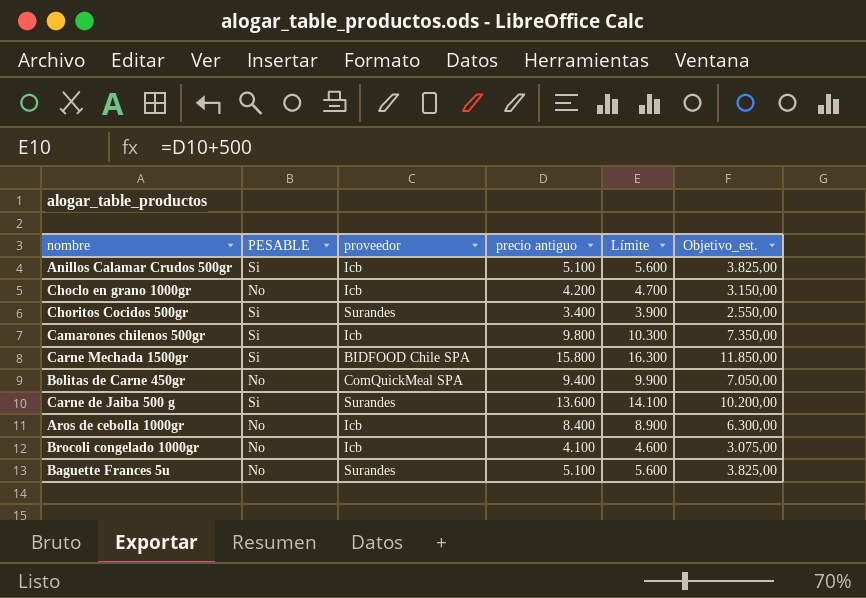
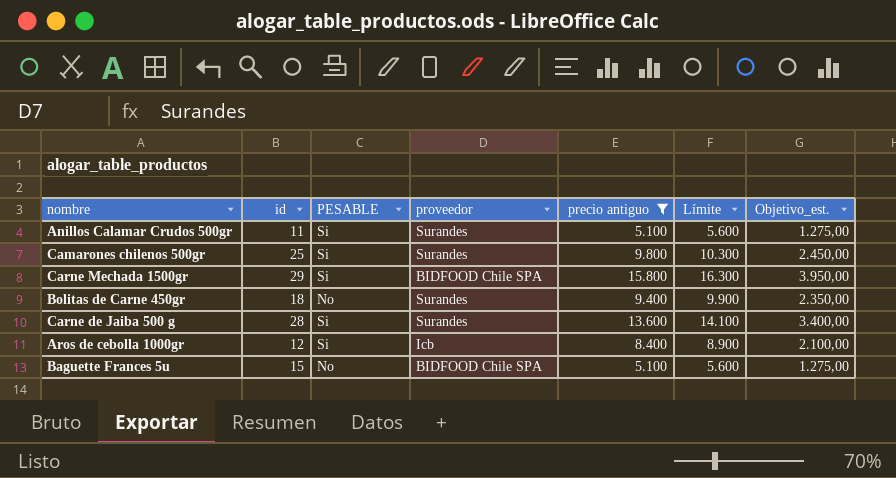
filter: none -> precio antiguo >= 5.100
column id | position: none -> 2
column Objetivo_est. | formula: [precio antiguo] * 0,75 -> [precio antiguo] * 0,25
Anillos Calamar Crudos 500gr | proveedor: Icb -> Surandes
Camarones chilenos 500gr | proveedor: Icb -> Surandes
Bolitas de Carne 450gr | proveedor: ComQuickMeal SPA -> Surandes
Aros de cebolla 1000gr | PESABLE: No -> Si
Baguette Frances 5u | proveedor: Surandes -> BIDFOOD Chile SPA

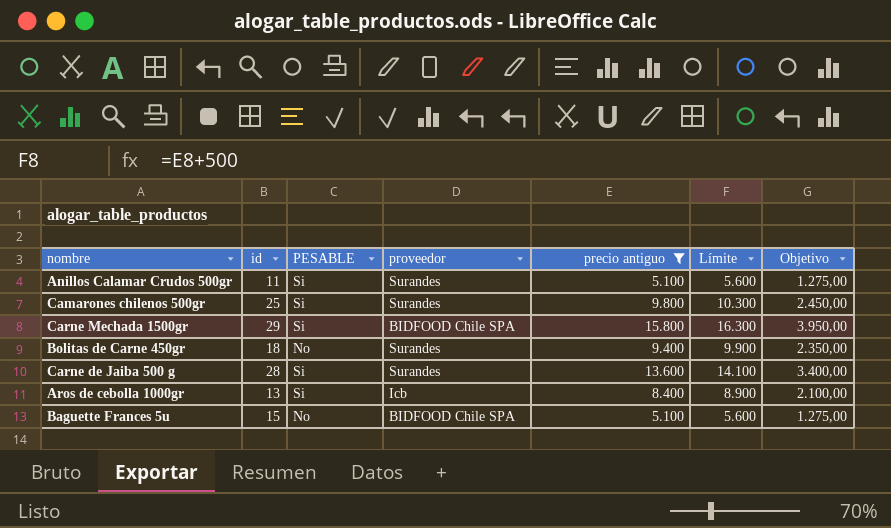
column name: Objetivo_est. -> Objetivo
Aros de cebolla 1000gr | id: 12 -> 13

